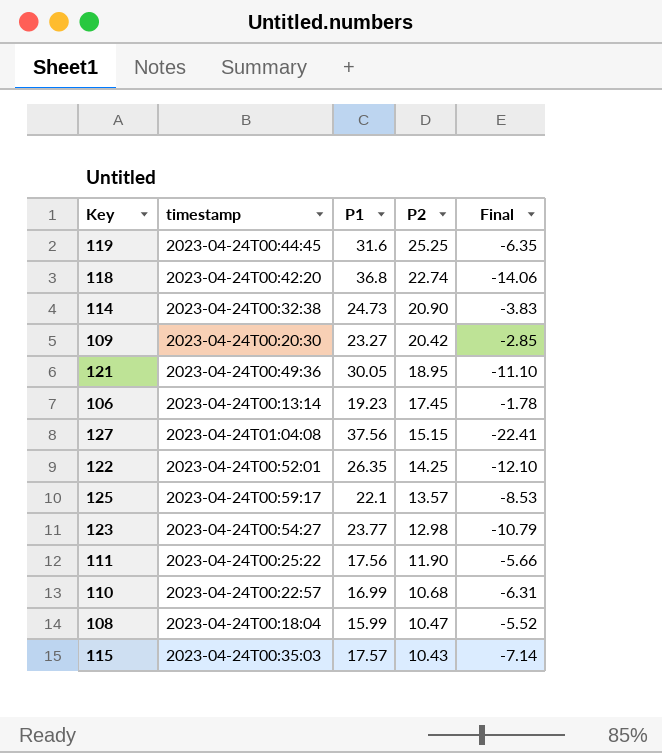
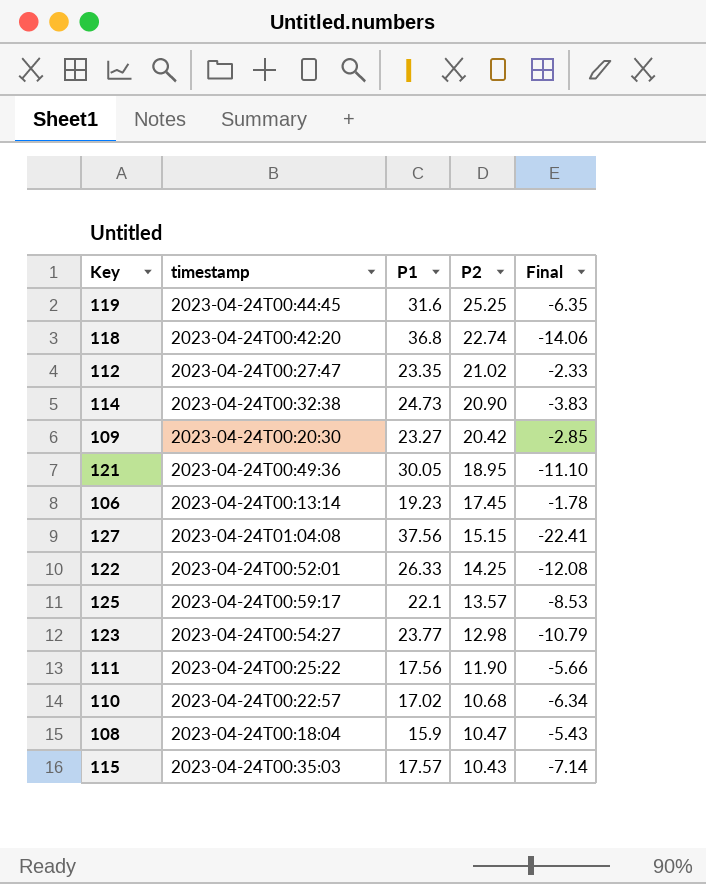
row 112: none -> 2023-04-24T00:27:47 | 23.35 | 21.02 | -2.33
122 | P1: 26.35 -> 26.33
122 | Final: -12.10 -> -12.08
110 | P1: 16.99 -> 17.02
110 | Final: -6.31 -> -6.34
108 | P1: 15.99 -> 15.9
108 | Final: -5.52 -> -5.43

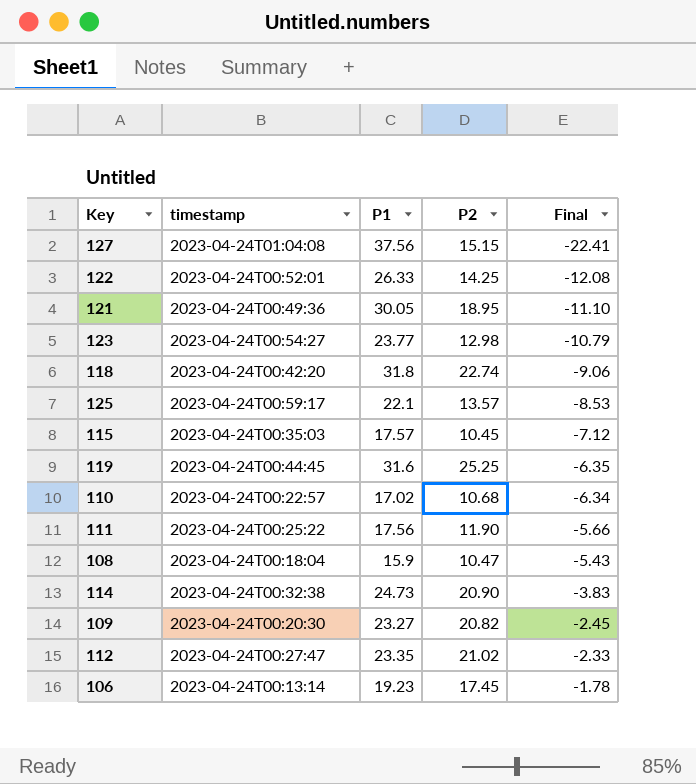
row order: P2 descending -> Final ascending
118 | P1: 36.8 -> 31.8
118 | Final: -14.06 -> -9.06
115 | P2: 10.43 -> 10.45
115 | Final: -7.14 -> -7.12
109 | P2: 20.42 -> 20.82
109 | Final: -2.85 -> -2.45

